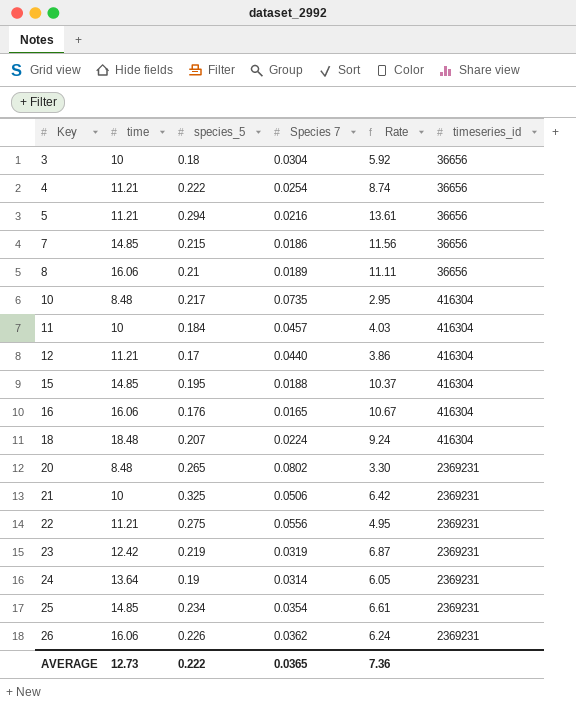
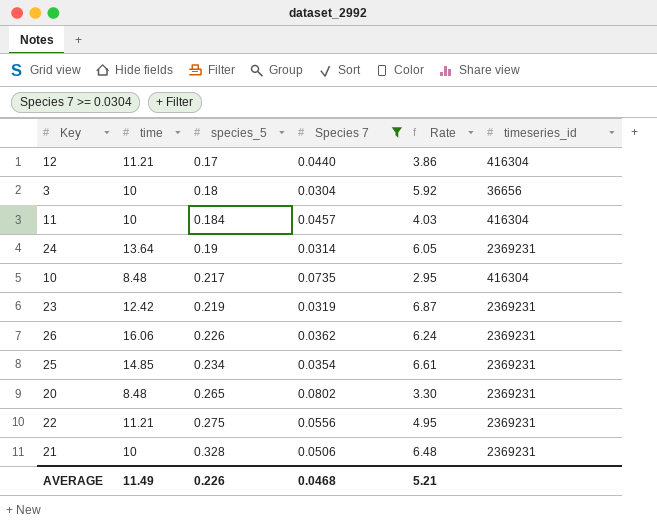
filter: none -> Species 7 >= 0.0304
row order: Key ascending -> species_5 ascending
21 | species_5: 0.325 -> 0.328
21 | Rate: 6.42 -> 6.48
AVERAGE | time: 12.73 -> 11.49
AVERAGE | species_5: 0.222 -> 0.226
AVERAGE | Species 7: 0.0365 -> 0.0468
AVERAGE | Rate: 7.36 -> 5.21

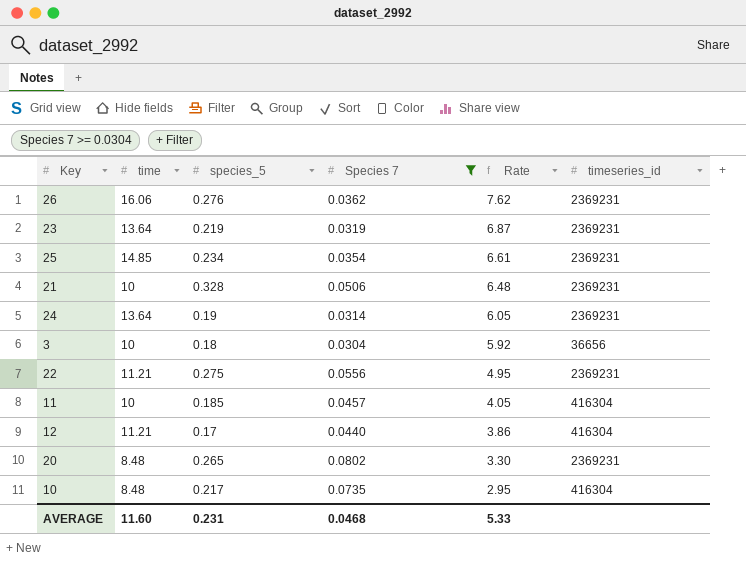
row order: species_5 ascending -> Rate descending
26 | species_5: 0.226 -> 0.276
26 | Rate: 6.24 -> 7.62
23 | time: 12.42 -> 13.64
11 | species_5: 0.184 -> 0.185
11 | Rate: 4.03 -> 4.05
AVERAGE | time: 11.49 -> 11.60
AVERAGE | species_5: 0.226 -> 0.231
AVERAGE | Rate: 5.21 -> 5.33

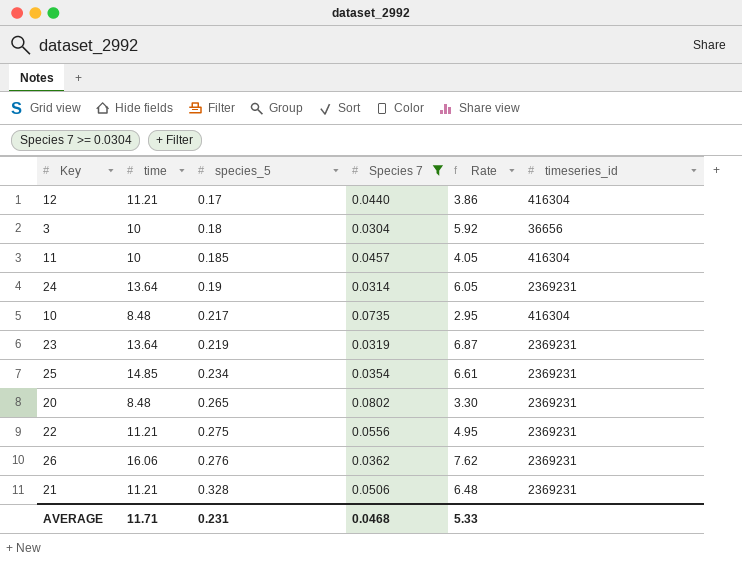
row order: Rate descending -> species_5 ascending
21 | time: 10 -> 11.21
AVERAGE | time: 11.60 -> 11.71

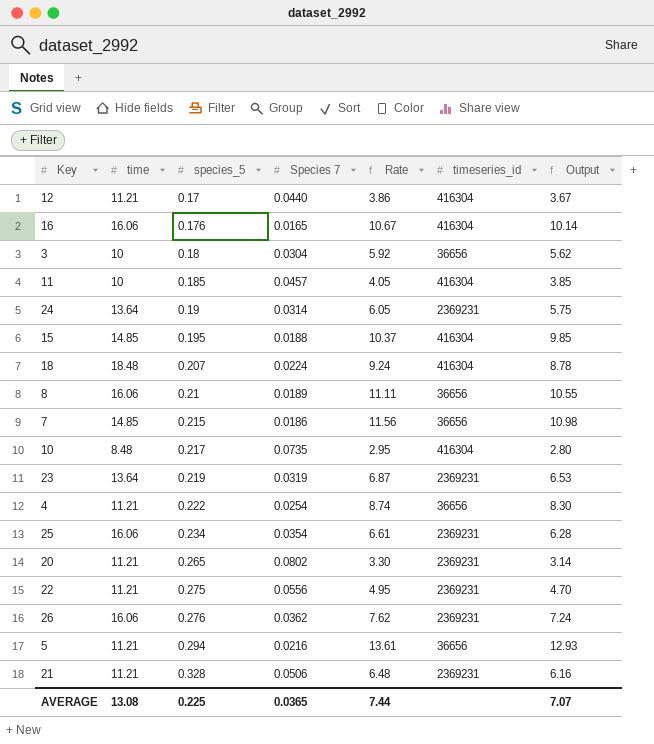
filter: Species 7 >= 0.0304 -> none
column Output | formula: none -> [Rate] * 0.95
25 | time: 14.85 -> 16.06
20 | time: 8.48 -> 11.21
AVERAGE | time: 11.71 -> 13.08
AVERAGE | species_5: 0.231 -> 0.225
AVERAGE | Species 7: 0.0468 -> 0.0365
AVERAGE | Rate: 5.33 -> 7.44

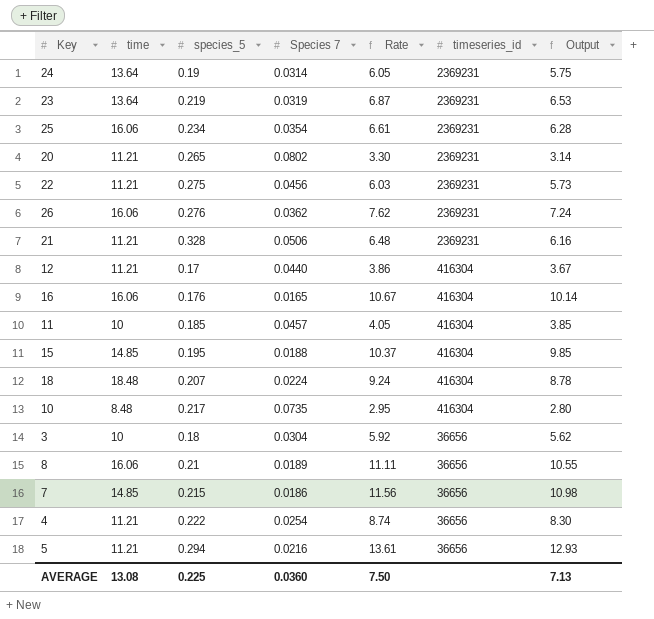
row order: species_5 ascending -> timeseries_id descending
22 | Species 7: 0.0556 -> 0.0456
22 | Rate: 4.95 -> 6.03
22 | Output: 4.70 -> 5.73
AVERAGE | Species 7: 0.0365 -> 0.0360
AVERAGE | Rate: 7.44 -> 7.50
AVERAGE | Output: 7.07 -> 7.13

